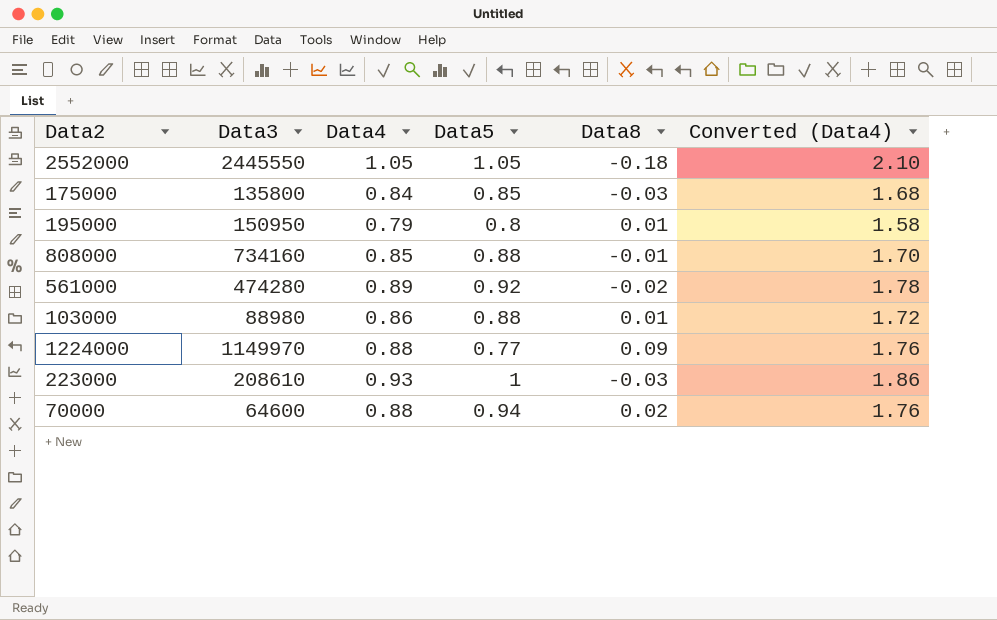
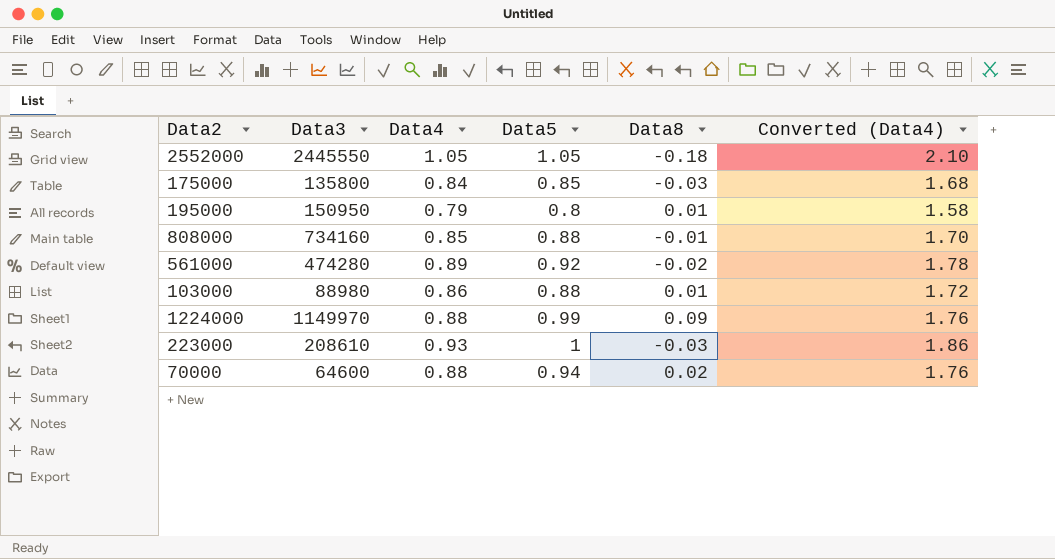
1224000 | Data5: 0.77 -> 0.99

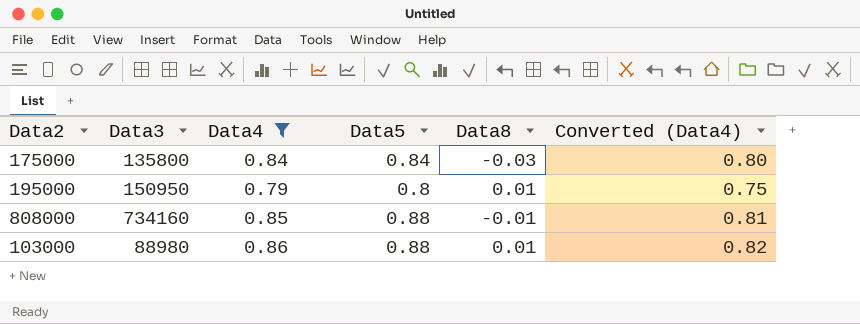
filter: none -> Data4 <= 0.86
column Converted (Data4) | formula: [Data4] * 2 -> [Data4] * 0.95
175000 | Data5: 0.85 -> 0.84

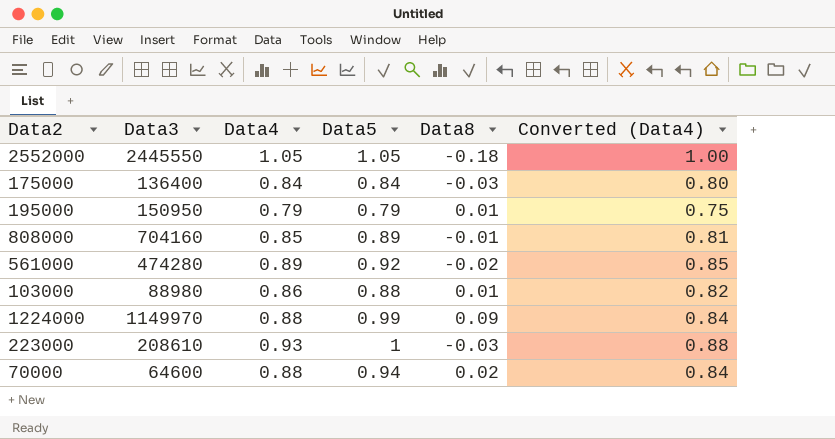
filter: Data4 <= 0.86 -> none
175000 | Data3: 135800 -> 136400
195000 | Data5: 0.8 -> 0.79
808000 | Data3: 734160 -> 704160
808000 | Data5: 0.88 -> 0.89

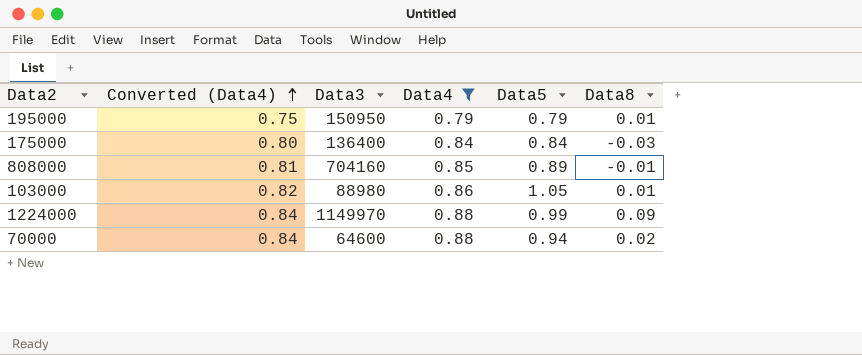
filter: none -> Data4 <= 0.88
row order: none -> Converted (Data4) ascending
column Converted (Data4) | position: 6 -> 2
103000 | Data5: 0.88 -> 1.05

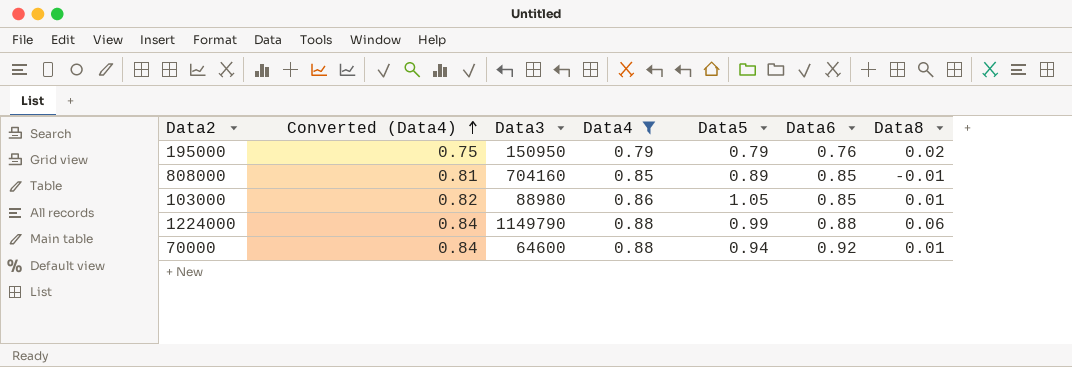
column Data6 | position: none -> 6
row 175000: 0.80 | 136400 | 0.84 | 0.84 | -0.03 -> none
195000 | Data8: 0.01 -> 0.02
1224000 | Data3: 1149970 -> 1149790
1224000 | Data8: 0.09 -> 0.06
70000 | Data8: 0.02 -> 0.01

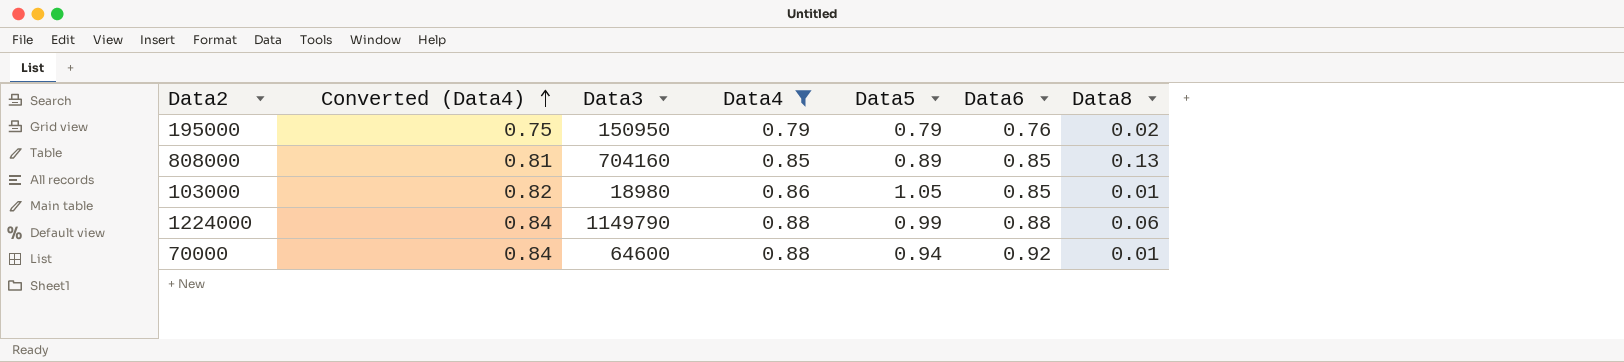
808000 | Data8: -0.01 -> 0.13
103000 | Data3: 88980 -> 18980

